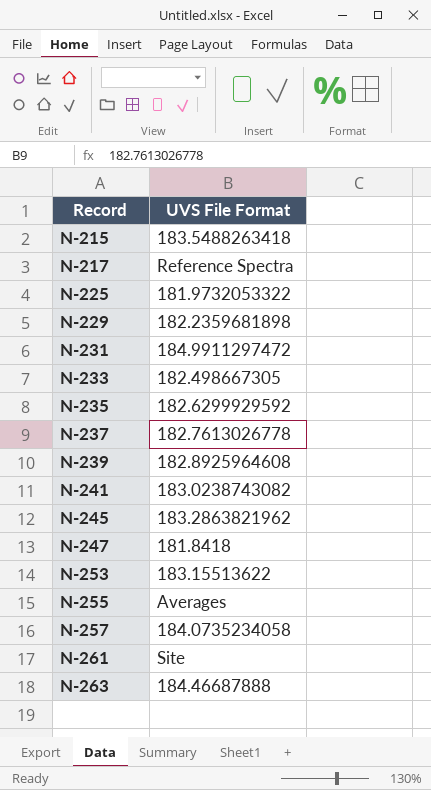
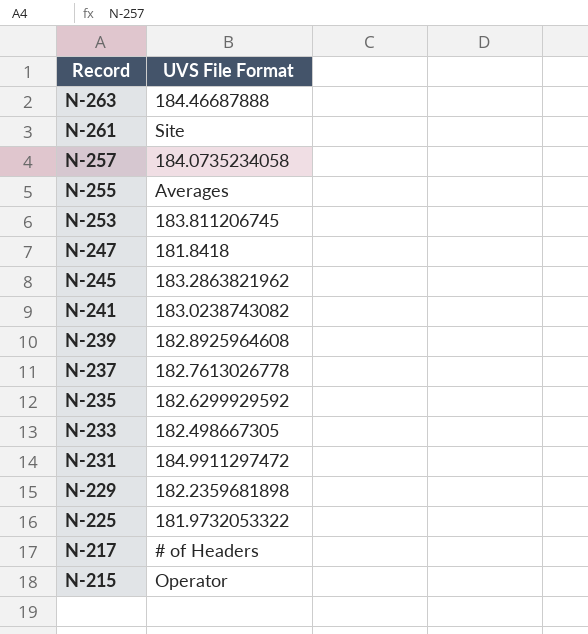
row order: Record ascending -> Record descending
N-253 | UVS File Format: 183.15513622 -> 183.811206745
N-217 | UVS File Format: Reference Spectra -> # of Headers
N-215 | UVS File Format: 183.5488263418 -> Operator

